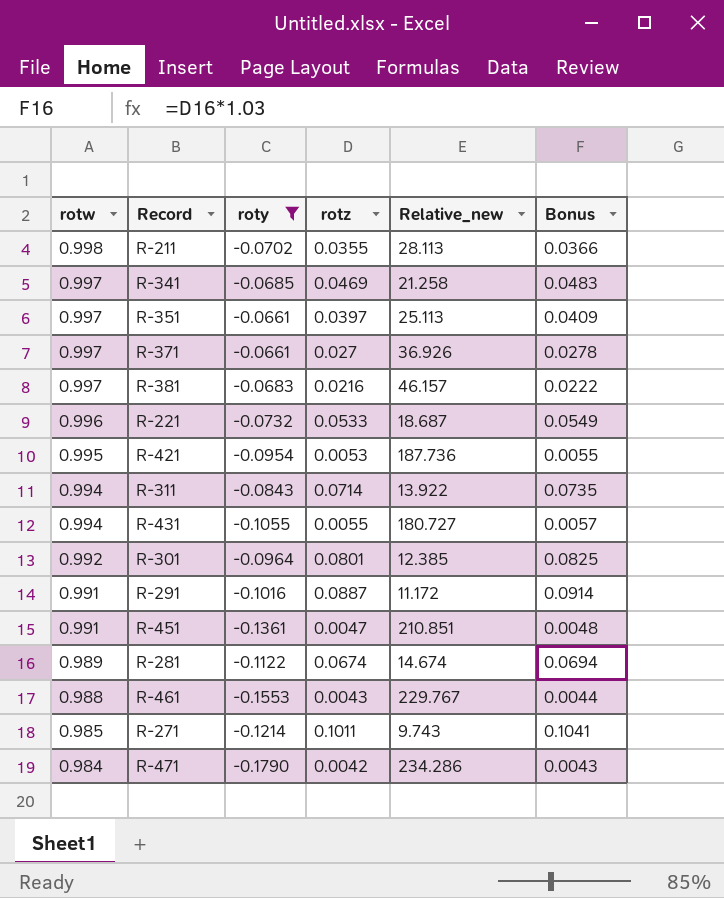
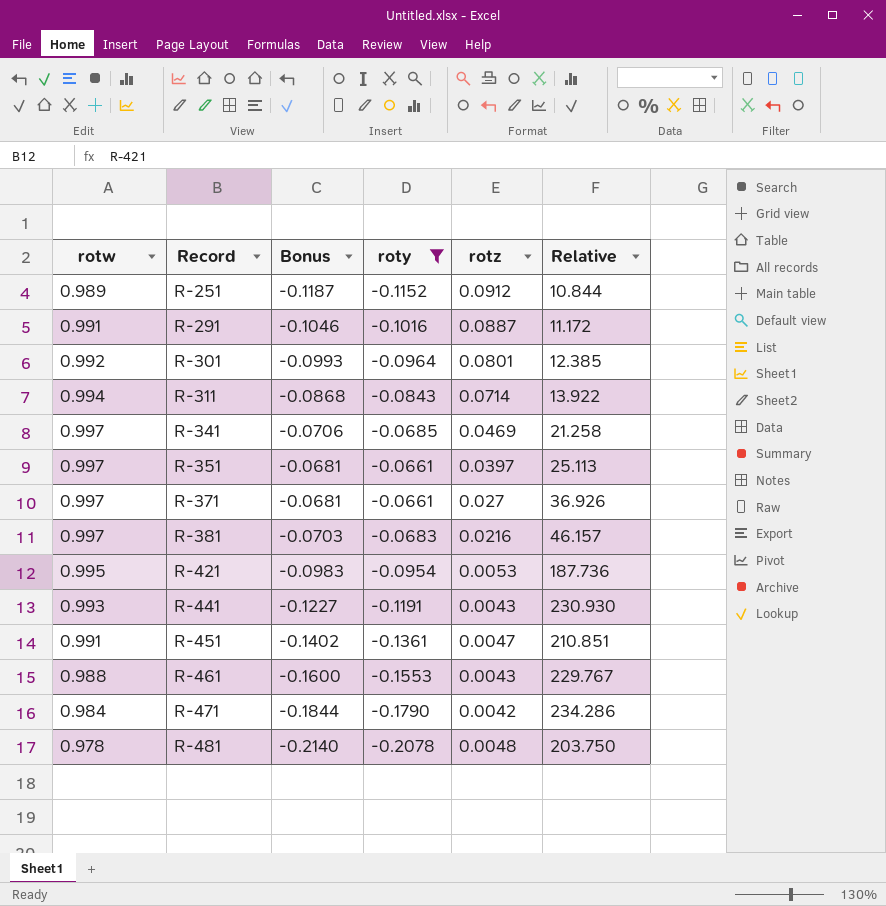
row order: rotw descending -> Record ascending
column Bonus | formula: [rotz] * 1.03 -> [roty] * 1.03
column Bonus | position: 6 -> 3
column name: Relative_new -> Relative
row R-211: 0.998 | -0.0702 | 0.0355 | 28.113 | 0.0366 -> none
row R-221: 0.996 | -0.0732 | 0.0533 | 18.687 | 0.0549 -> none
row R-431: 0.994 | -0.1055 | 0.0055 | 180.727 | 0.0057 -> none
row R-281: 0.989 | -0.1122 | 0.0674 | 14.674 | 0.0694 -> none
row R-271: 0.985 | -0.1214 | 0.1011 | 9.743 | 0.1041 -> none
row R-251: none -> 0.989 | -0.1187 | -0.1152 | 0.0912 | 10.844
row R-441: none -> 0.993 | -0.1227 | -0.1191 | 0.0043 | 230.930
row R-481: none -> 0.978 | -0.2140 | -0.2078 | 0.0048 | 203.750

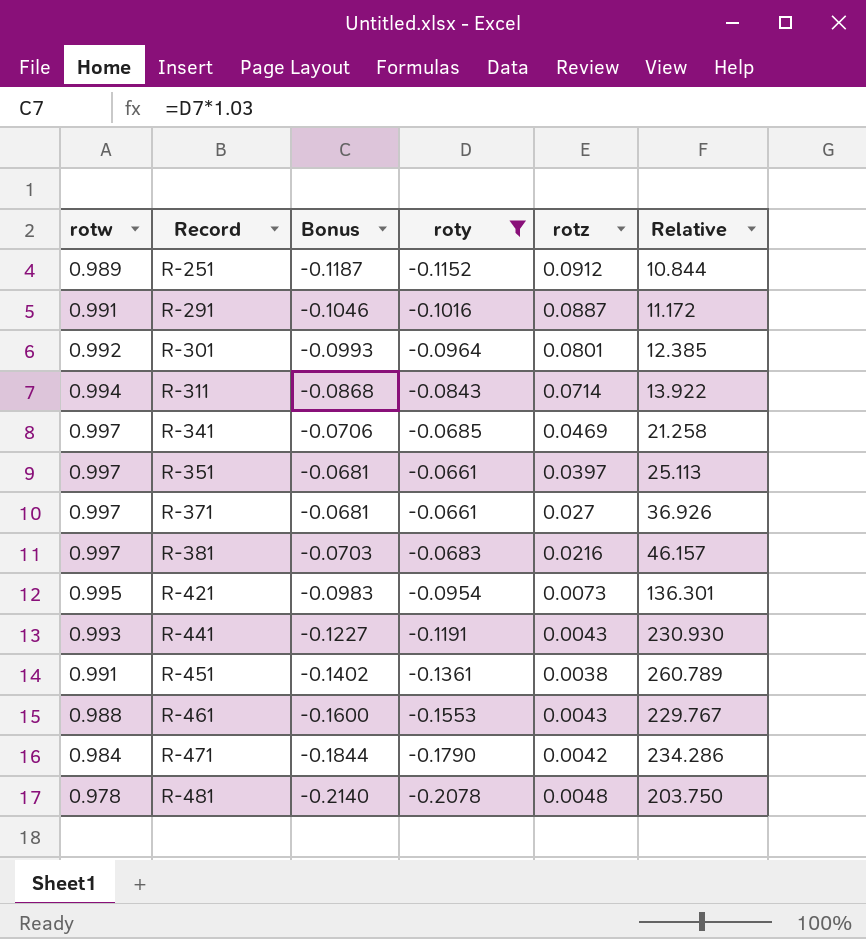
R-421 | rotz: 0.0053 -> 0.0073
R-421 | Relative: 187.736 -> 136.301
R-451 | rotz: 0.0047 -> 0.0038
R-451 | Relative: 210.851 -> 260.789

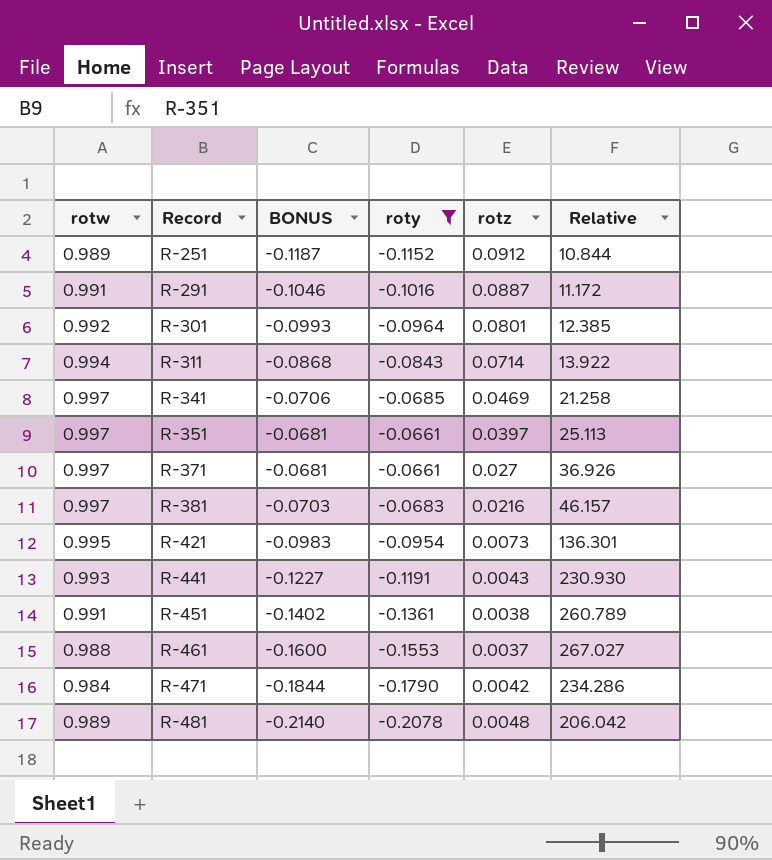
column name: Bonus -> BONUS
R-461 | rotz: 0.0043 -> 0.0037
R-461 | Relative: 229.767 -> 267.027
R-481 | rotw: 0.978 -> 0.989
R-481 | Relative: 203.750 -> 206.042

